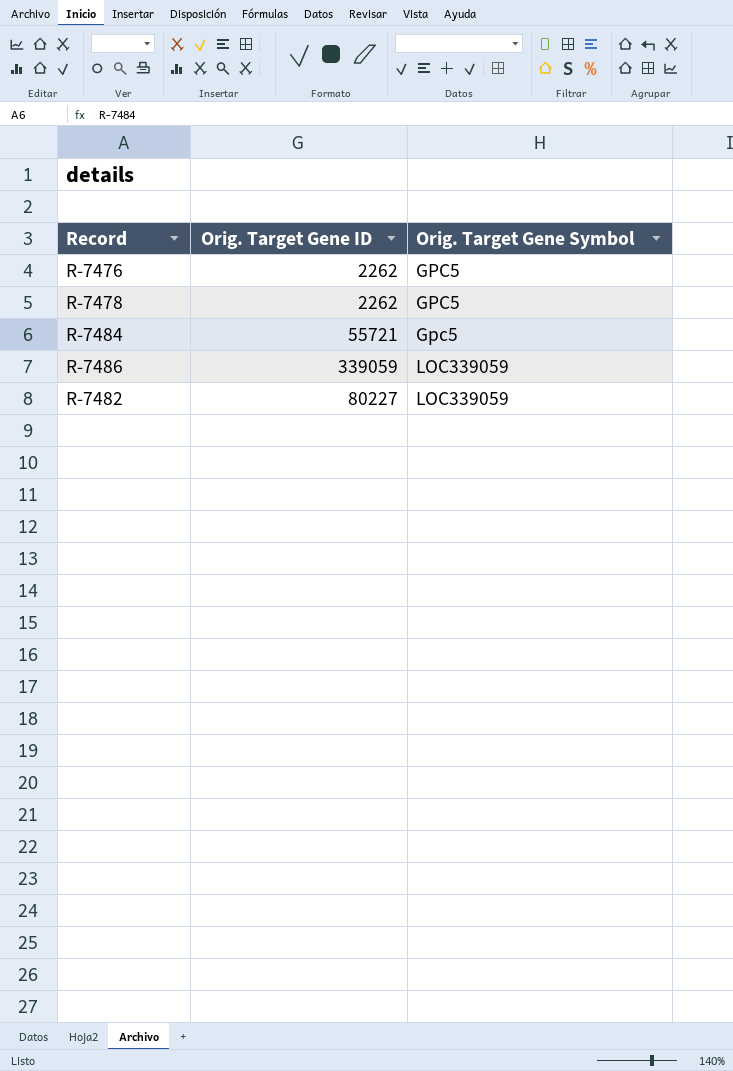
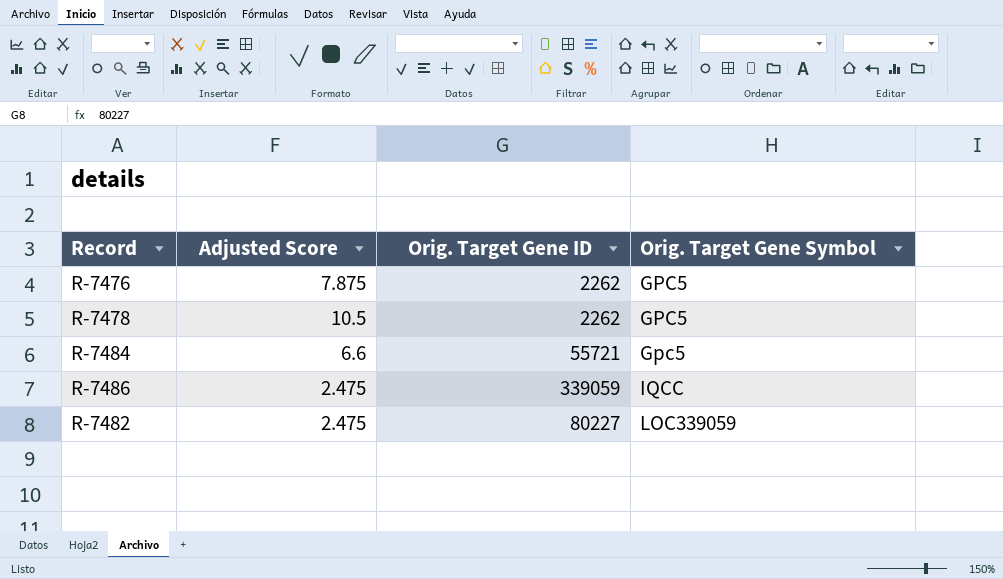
column Adjusted Score | position: none -> 2
R-7486 | Orig. Target Gene Symbol: LOC339059 -> IQCC

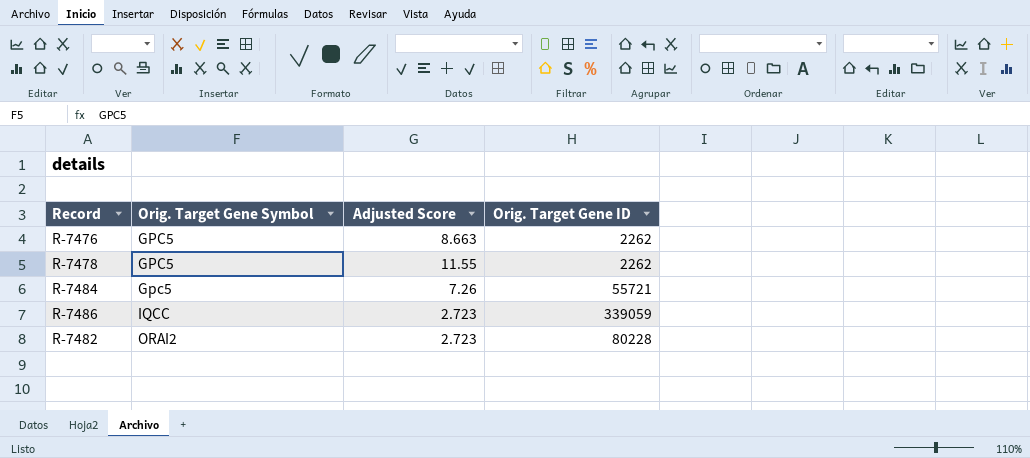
column Orig. Target Gene Symbol | position: 4 -> 2
R-7476 | Adjusted Score: 7.875 -> 8.663
R-7478 | Adjusted Score: 10.5 -> 11.55
R-7484 | Adjusted Score: 6.6 -> 7.26
R-7486 | Adjusted Score: 2.475 -> 2.723
R-7482 | Orig. Target Gene Symbol: LOC339059 -> ORAI2
R-7482 | Adjusted Score: 2.475 -> 2.723
R-7482 | Orig. Target Gene ID: 80227 -> 80228

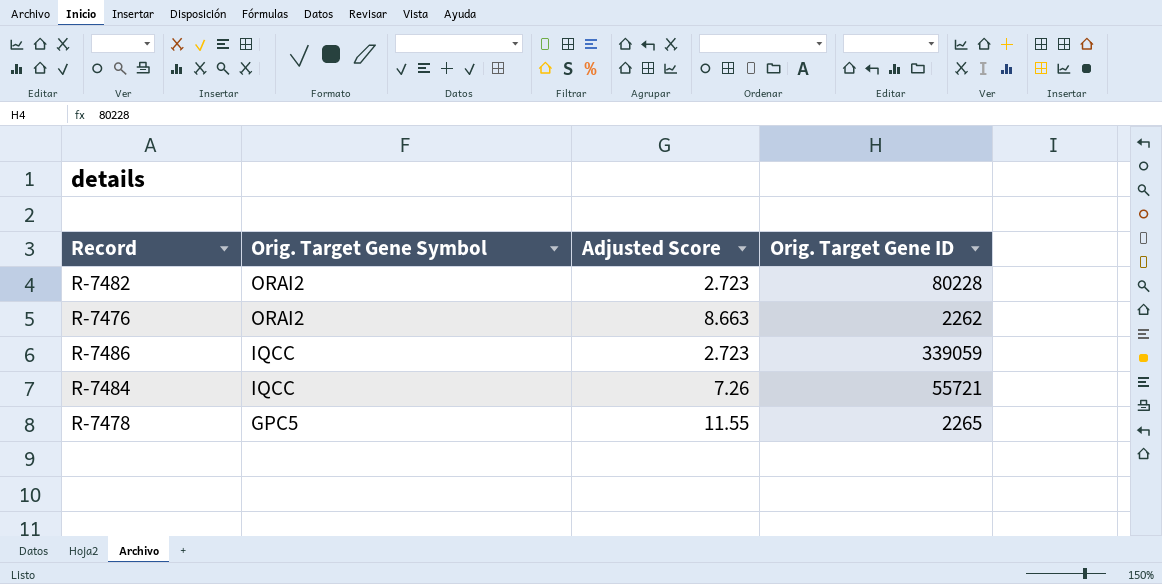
row order: Orig. Target Gene Symbol ascending -> Orig. Target Gene Symbol descending
R-7476 | Orig. Target Gene Symbol: GPC5 -> ORAI2
R-7484 | Orig. Target Gene Symbol: Gpc5 -> IQCC
R-7478 | Orig. Target Gene ID: 2262 -> 2265

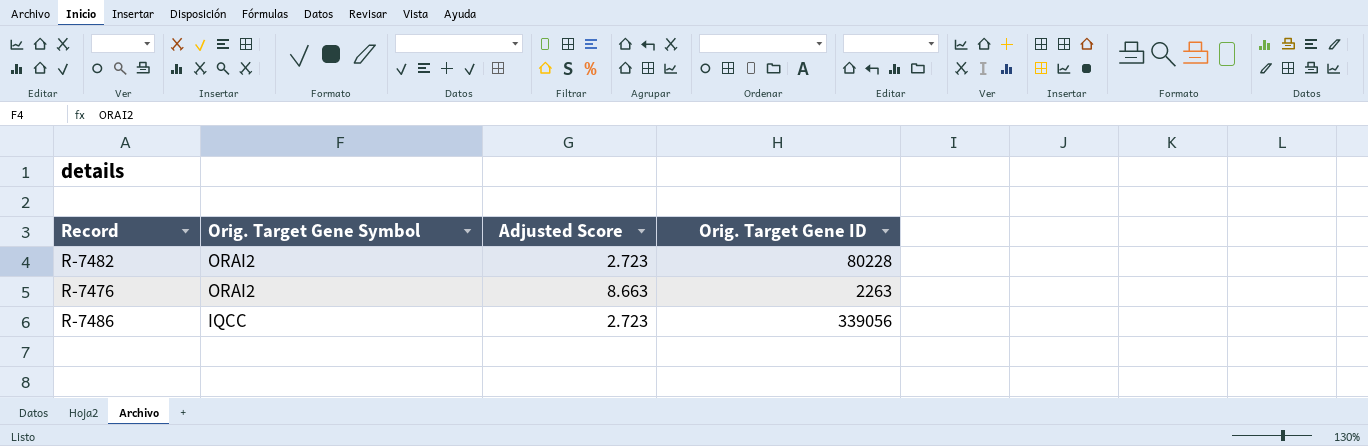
row R-7484: IQCC | 7.26 | 55721 -> none
row R-7478: GPC5 | 11.55 | 2265 -> none
R-7476 | Orig. Target Gene ID: 2262 -> 2263
R-7486 | Orig. Target Gene ID: 339059 -> 339056

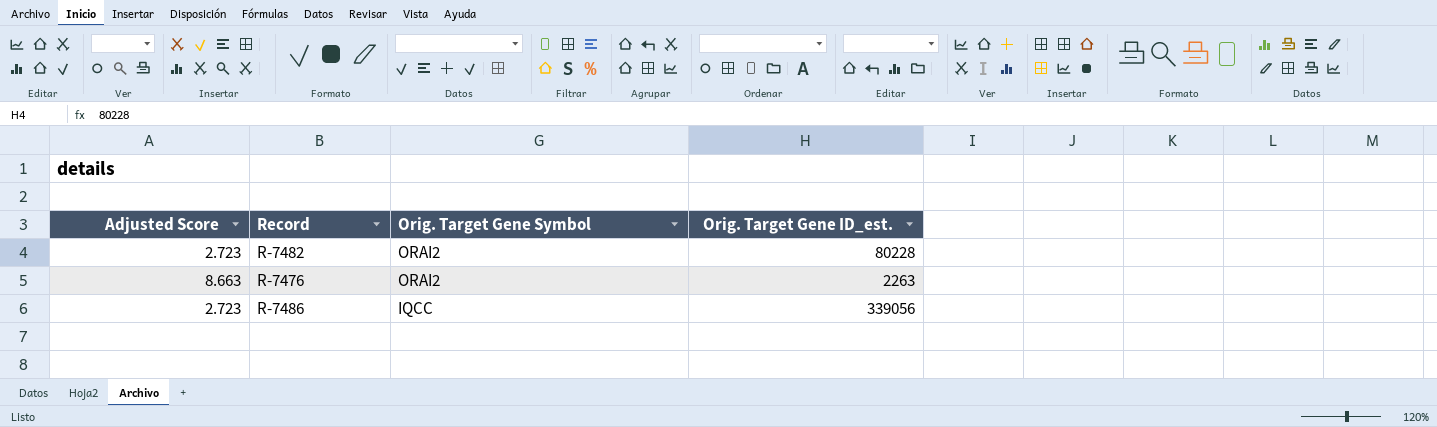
column Adjusted Score | position: 3 -> 1
column name: Orig. Target Gene ID -> Orig. Target Gene ID_est.

